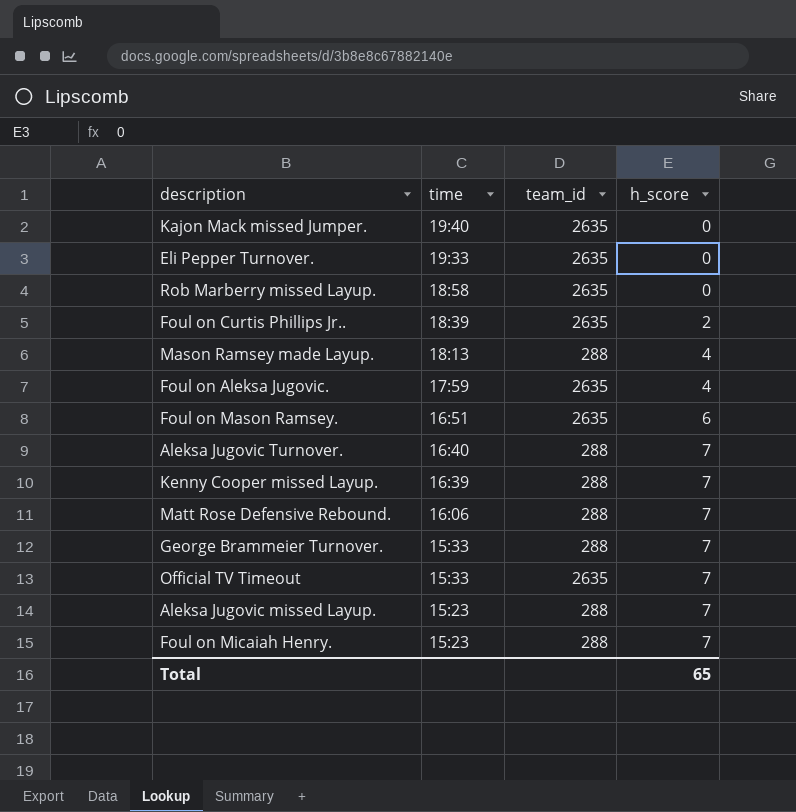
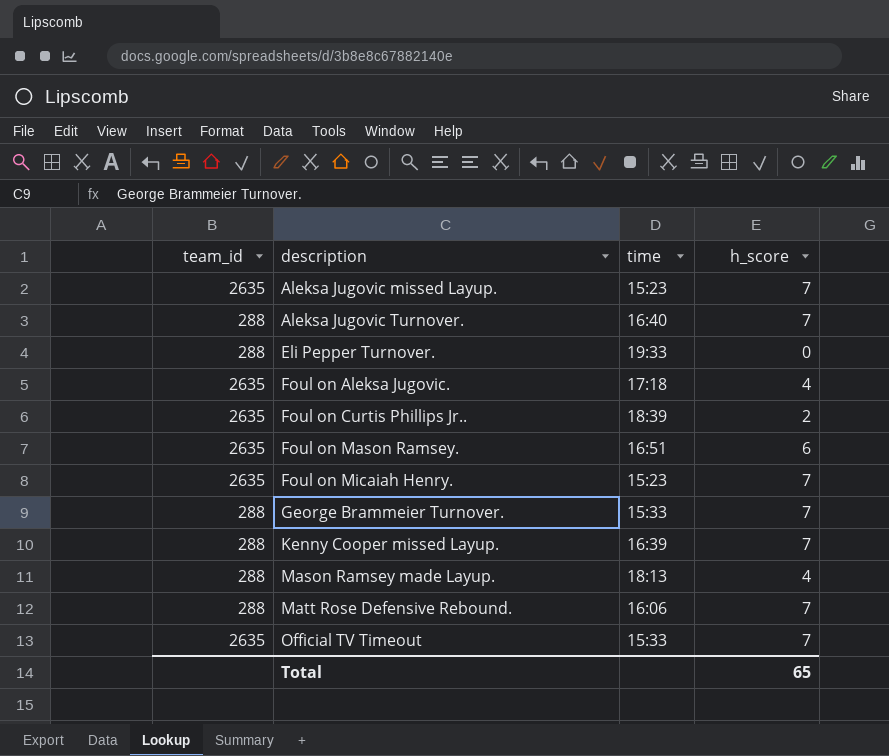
row order: time descending -> description ascending
column team_id | position: 3 -> 1
row Kajon Mack missed Jumper.: 19:40 | 2635 | 0 -> none
row Rob Marberry missed Layup.: 18:58 | 2635 | 0 -> none
Aleksa Jugovic missed Layup. | team_id: 288 -> 2635
Eli Pepper Turnover. | team_id: 2635 -> 288
Foul on Aleksa Jugovic. | time: 17:59 -> 17:18
Foul on Micaiah Henry. | team_id: 288 -> 2635

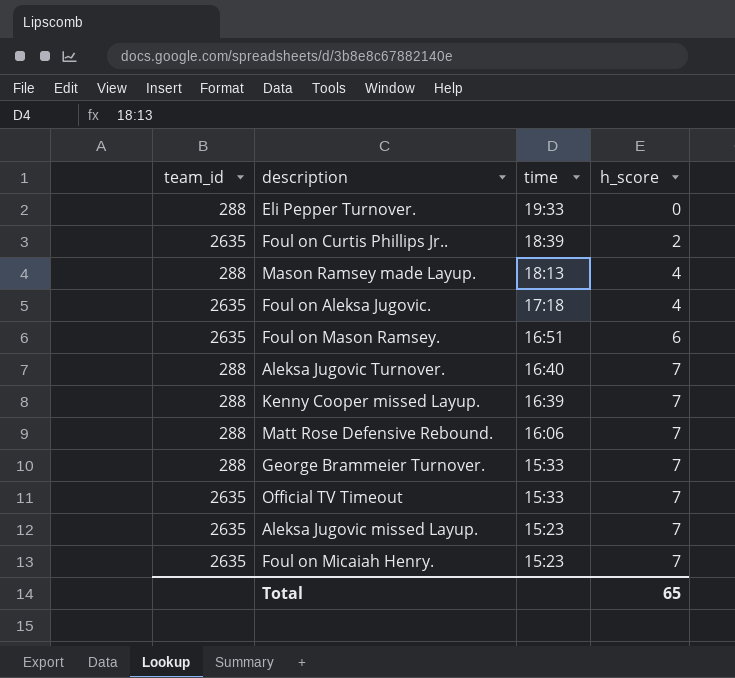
row order: description ascending -> time descending

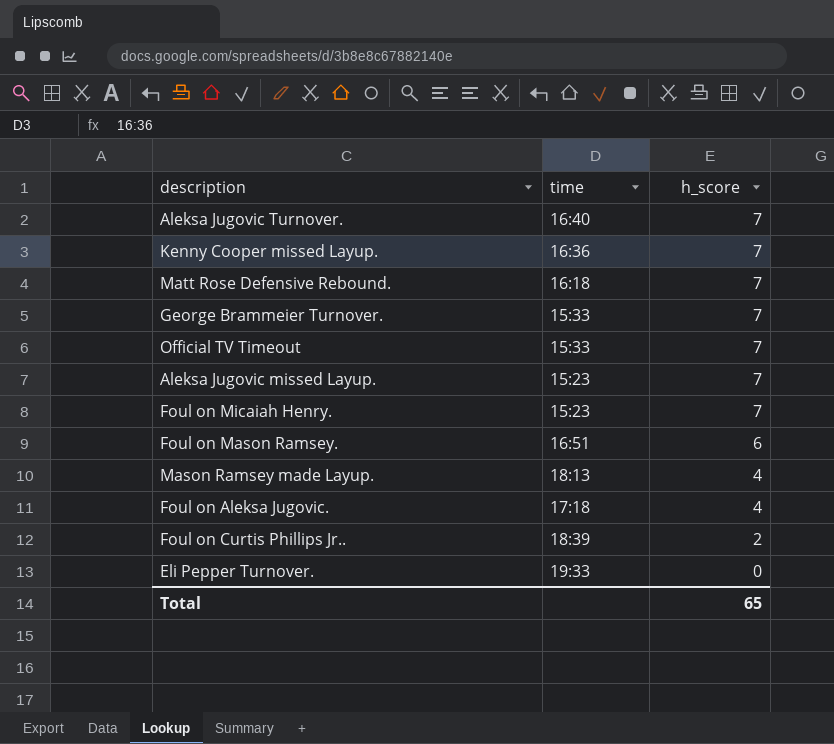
row order: time descending -> h_score descending
column team_id | position: 1 -> none
Kenny Cooper missed Layup. | time: 16:39 -> 16:36
Matt Rose Defensive Rebound. | time: 16:06 -> 16:18

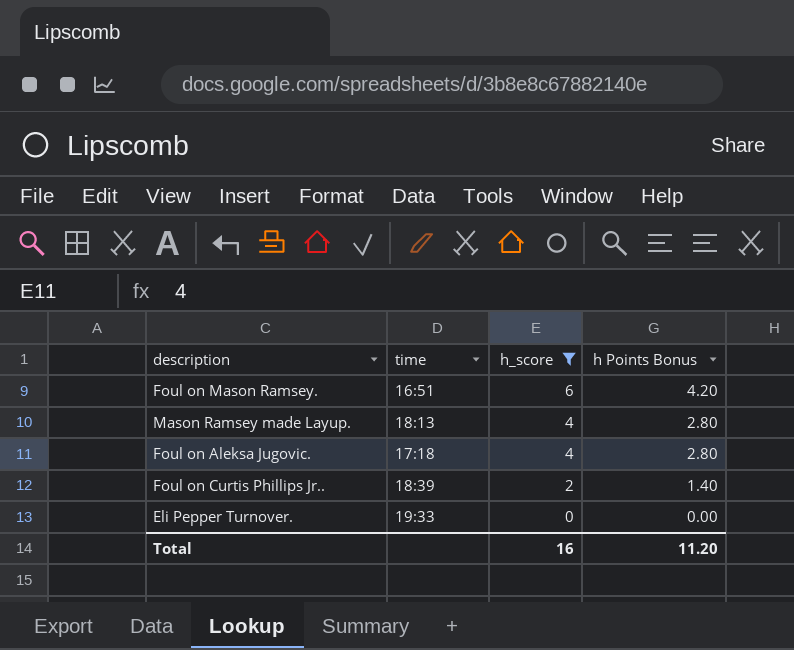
filter: none -> h_score != 7
column h Points Bonus | formula: none -> [h_score] * 0.7
Total | h_score: 65 -> 16

